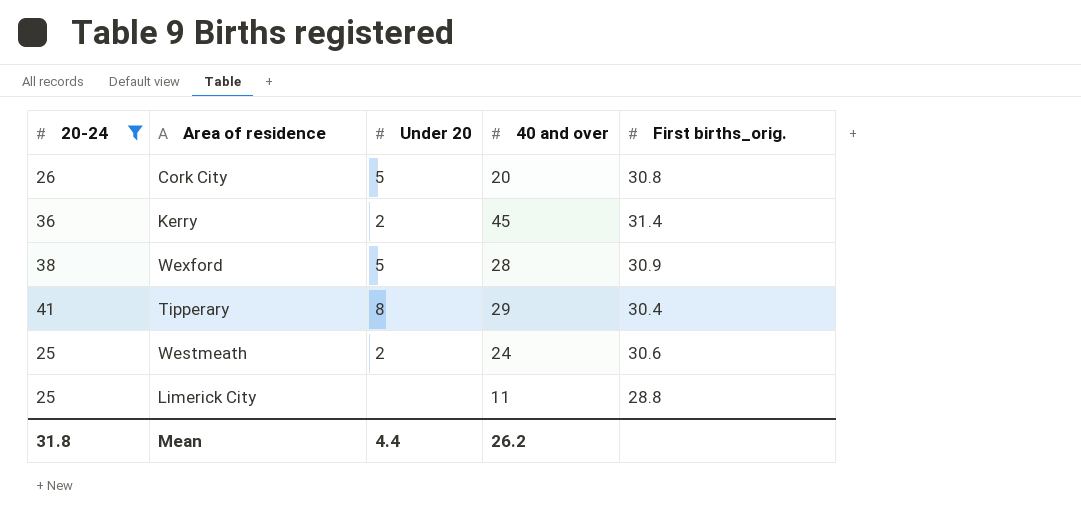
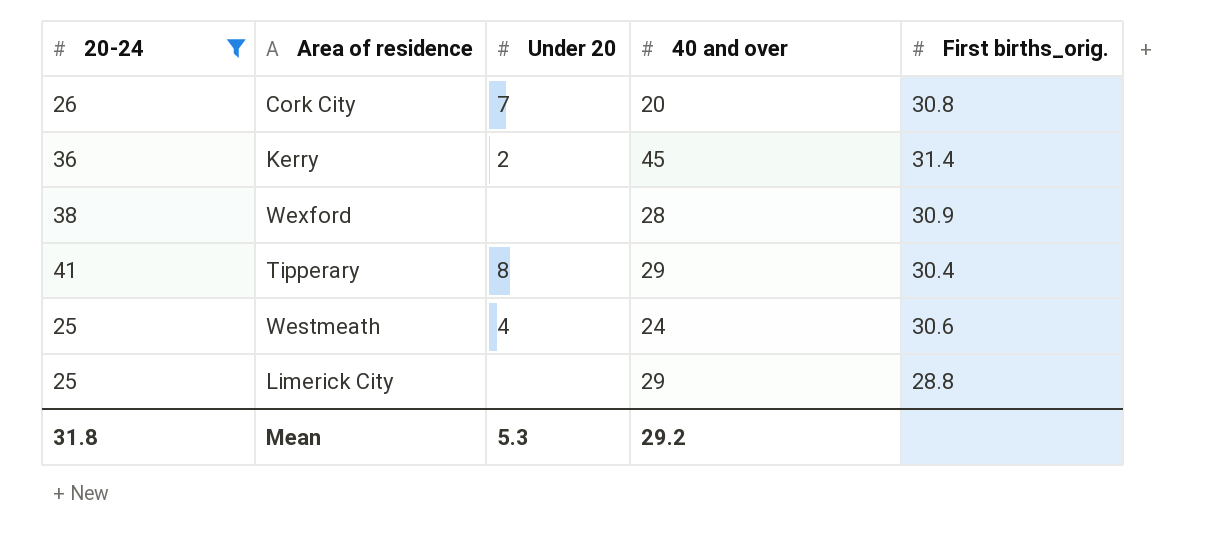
Cork City | Under 20: 5 -> 7
Wexford | Under 20: 5 -> none
Westmeath | Under 20: 2 -> 4
Limerick City | 40 and over: 11 -> 29
Mean | Under 20: 4.4 -> 5.3
Mean | 40 and over: 26.2 -> 29.2

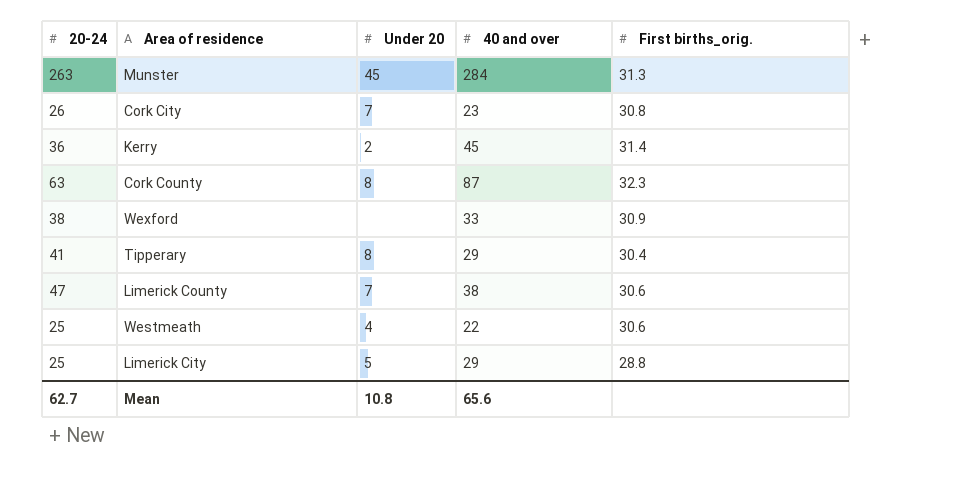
filter: 20-24 <= 41 -> none
Cork City | 40 and over: 20 -> 23
Wexford | 40 and over: 28 -> 33
Westmeath | 40 and over: 24 -> 22
Limerick City | Under 20: none -> 5
Mean | 20-24: 31.8 -> 62.7
Mean | Under 20: 5.3 -> 10.8
Mean | 40 and over: 29.2 -> 65.6

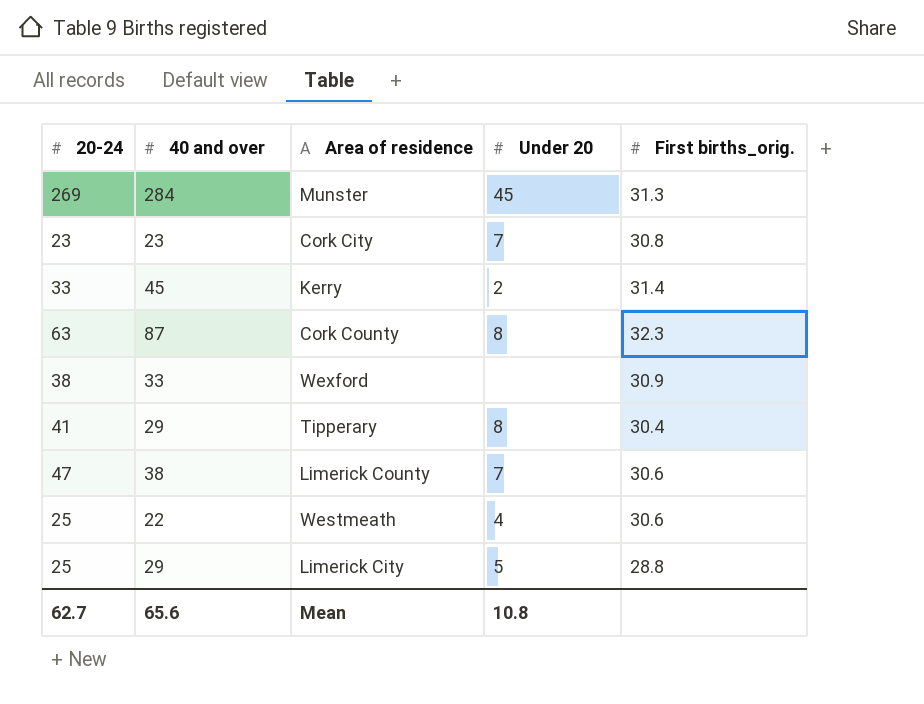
column 40 and over | position: 4 -> 2
Munster | 20-24: 263 -> 269
Cork City | 20-24: 26 -> 23
Kerry | 20-24: 36 -> 33

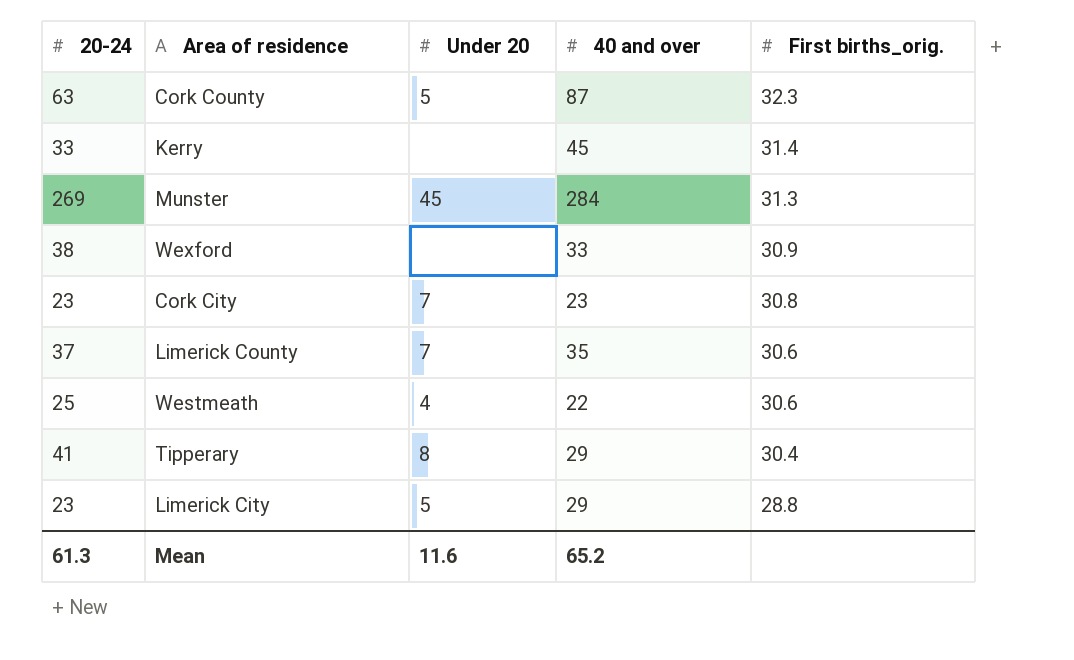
row order: none -> First births_orig. descending
column 40 and over | position: 2 -> 4
Cork County | Under 20: 8 -> 5
Kerry | Under 20: 2 -> none
Limerick County | 20-24: 47 -> 37
Limerick County | 40 and over: 38 -> 35
Limerick City | 20-24: 25 -> 23
Mean | 20-24: 62.7 -> 61.3
Mean | Under 20: 10.8 -> 11.6
Mean | 40 and over: 65.6 -> 65.2

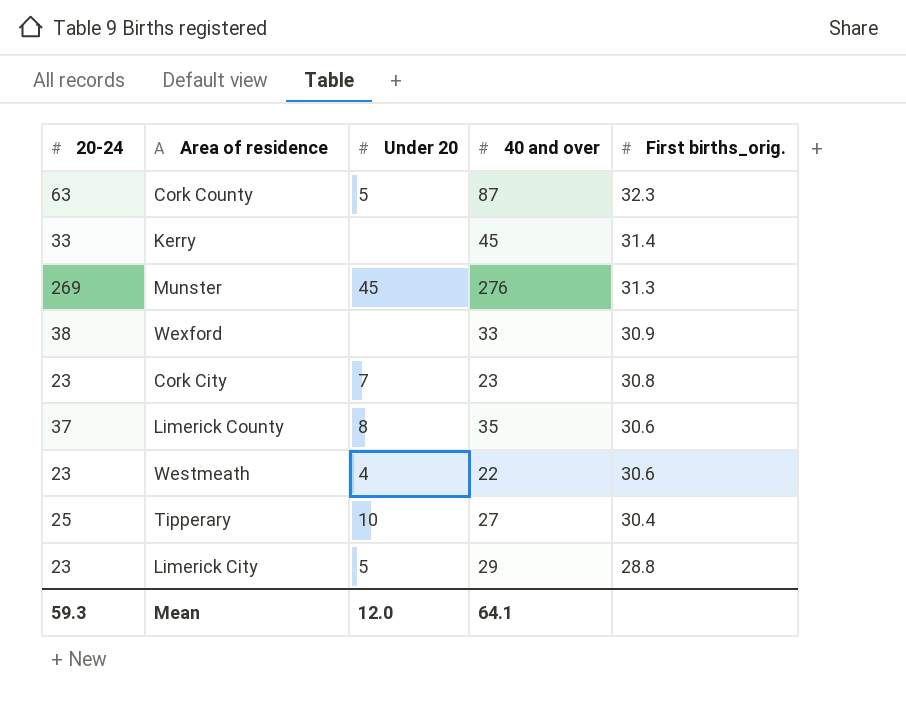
Munster | 40 and over: 284 -> 276
Limerick County | Under 20: 7 -> 8
Westmeath | 20-24: 25 -> 23
Tipperary | 20-24: 41 -> 25
Tipperary | Under 20: 8 -> 10
Tipperary | 40 and over: 29 -> 27
Mean | 20-24: 61.3 -> 59.3
Mean | Under 20: 11.6 -> 12.0
Mean | 40 and over: 65.2 -> 64.1

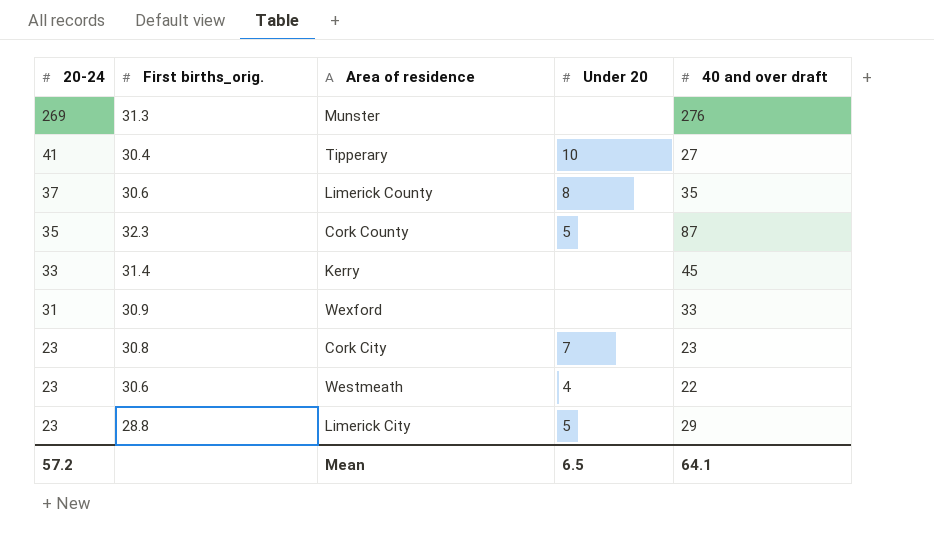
row order: First births_orig. descending -> 20-24 descending
column First births_orig. | position: 5 -> 2
column name: 40 and over -> 40 and over draft
Munster | Under 20: 45 -> none
Tipperary | 20-24: 25 -> 41
Cork County | 20-24: 63 -> 35
Wexford | 20-24: 38 -> 31
Mean | 20-24: 59.3 -> 57.2
Mean | Under 20: 12.0 -> 6.5

